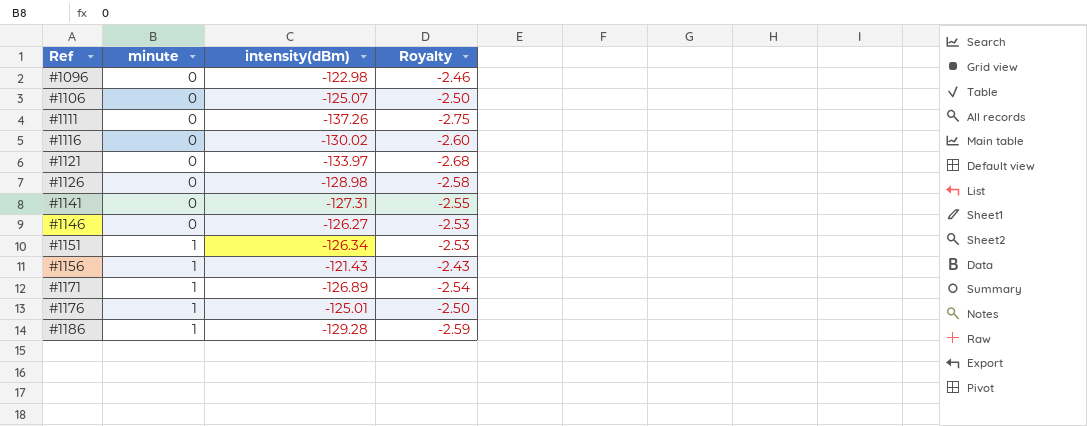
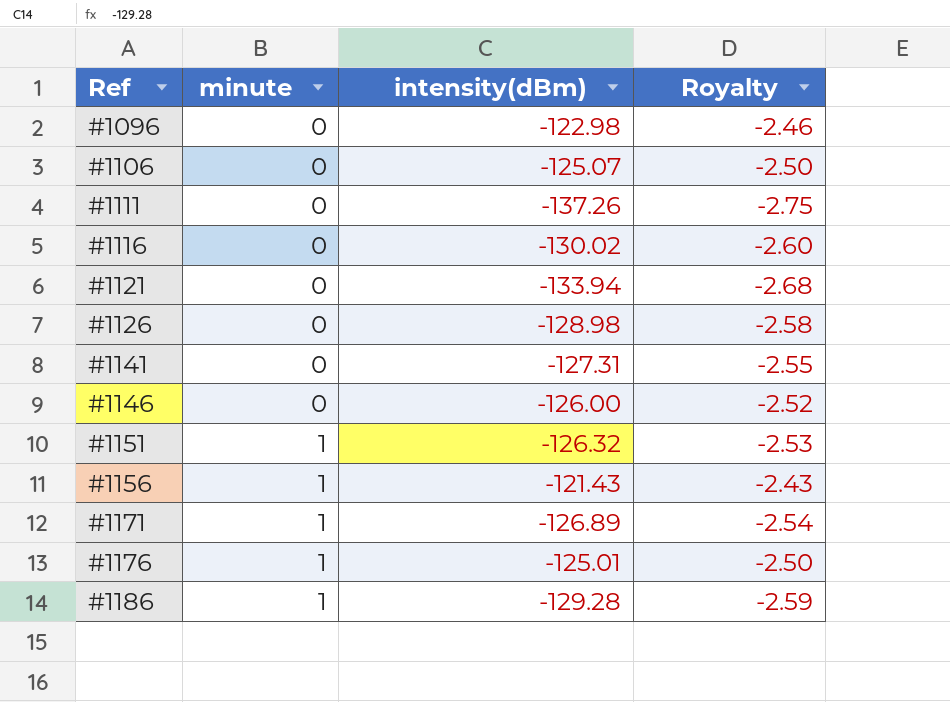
#1121 | intensity(dBm): -133.97 -> -133.94
#1146 | intensity(dBm): -126.27 -> -126.00
#1146 | Royalty: -2.53 -> -2.52
#1151 | intensity(dBm): -126.34 -> -126.32

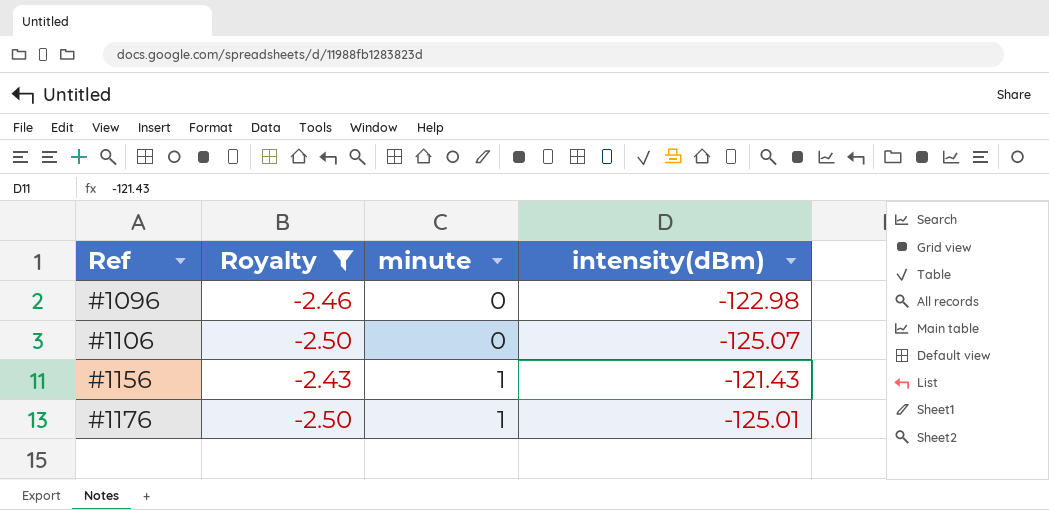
filter: none -> Royalty >= -2.50
column Royalty | position: 4 -> 2

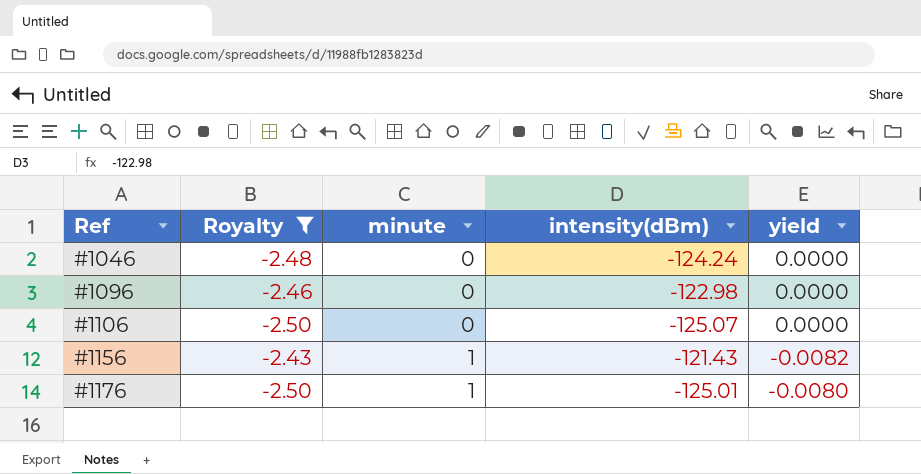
column yield | formula: none -> [minute] / [intensity(dBm)]
row #1046: none -> -2.48 | 0 | -124.24 | 0.0000

